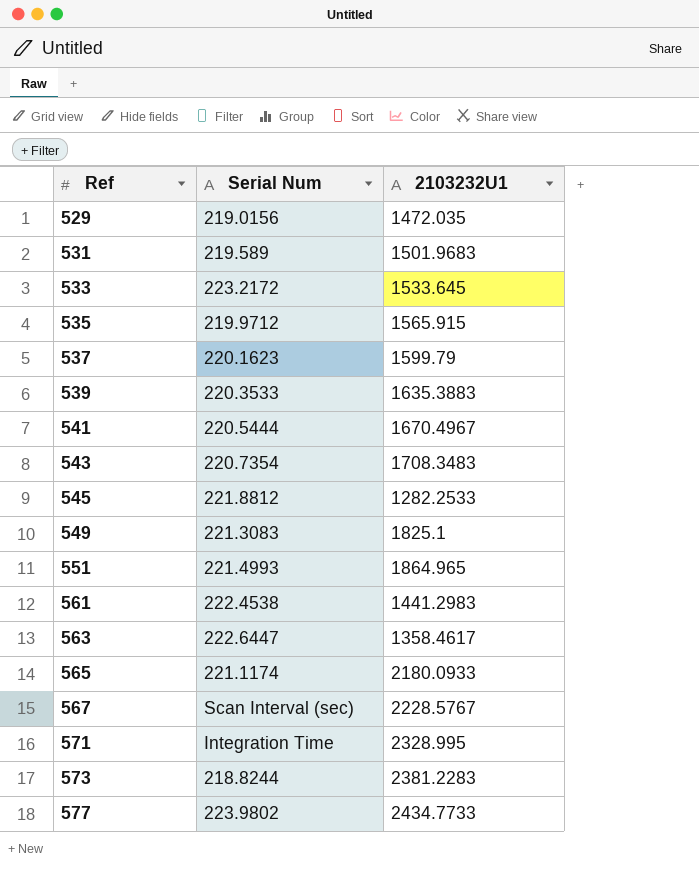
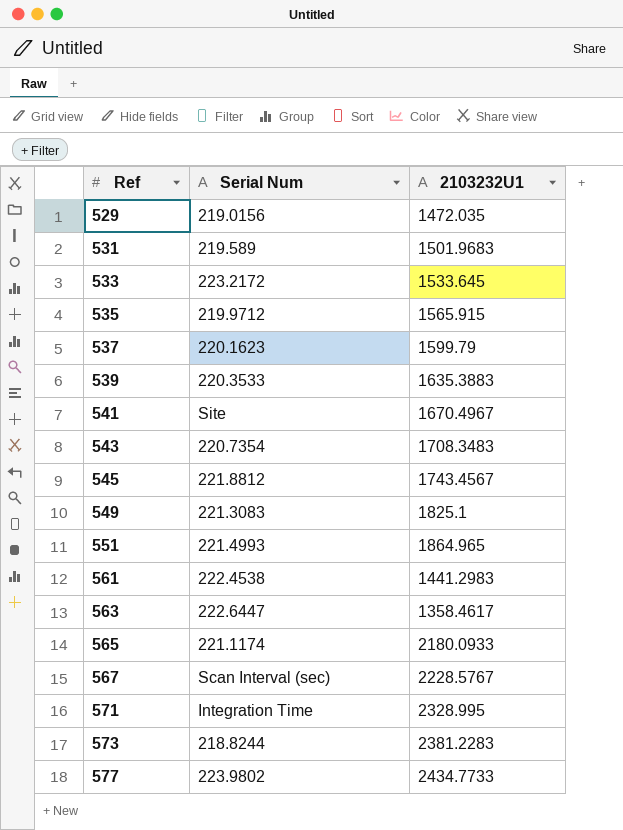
541 | Serial Num: 220.5444 -> Site
545 | 2103232U1: 1282.2533 -> 1743.4567

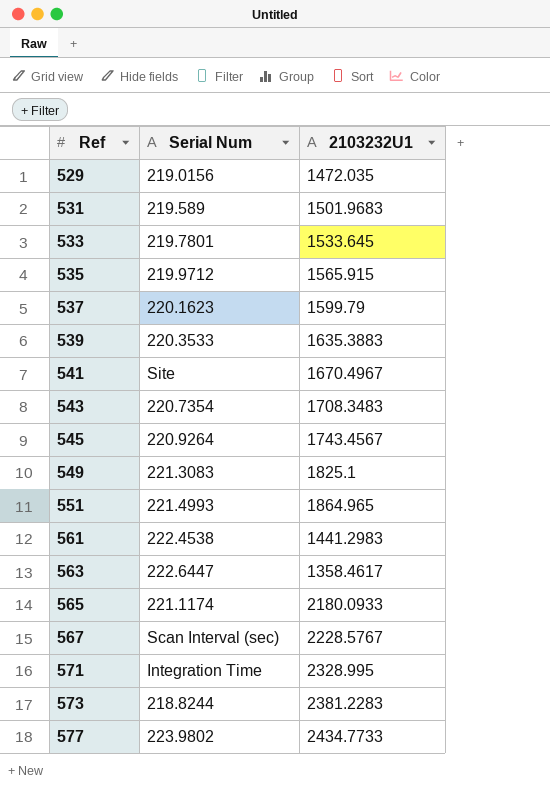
533 | Serial Num: 223.2172 -> 219.7801
545 | Serial Num: 221.8812 -> 220.9264

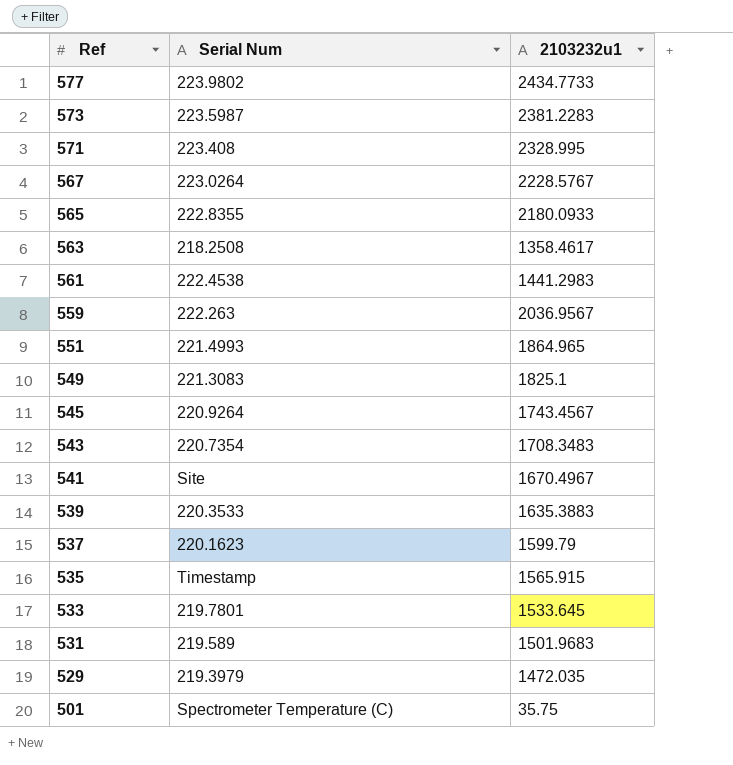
row order: Ref ascending -> Ref descending
column name: 2103232U1 -> 2103232u1
573 | Serial Num: 218.8244 -> 223.5987
571 | Serial Num: Integration Time -> 223.408
567 | Serial Num: Scan Interval (sec) -> 223.0264
565 | Serial Num: 221.1174 -> 222.8355
563 | Serial Num: 222.6447 -> 218.2508
row 559: none -> 222.263 | 2036.9567
535 | Serial Num: 219.9712 -> Timestamp
529 | Serial Num: 219.0156 -> 219.3979
row 501: none -> Spectrometer Temperature (C) | 35.75

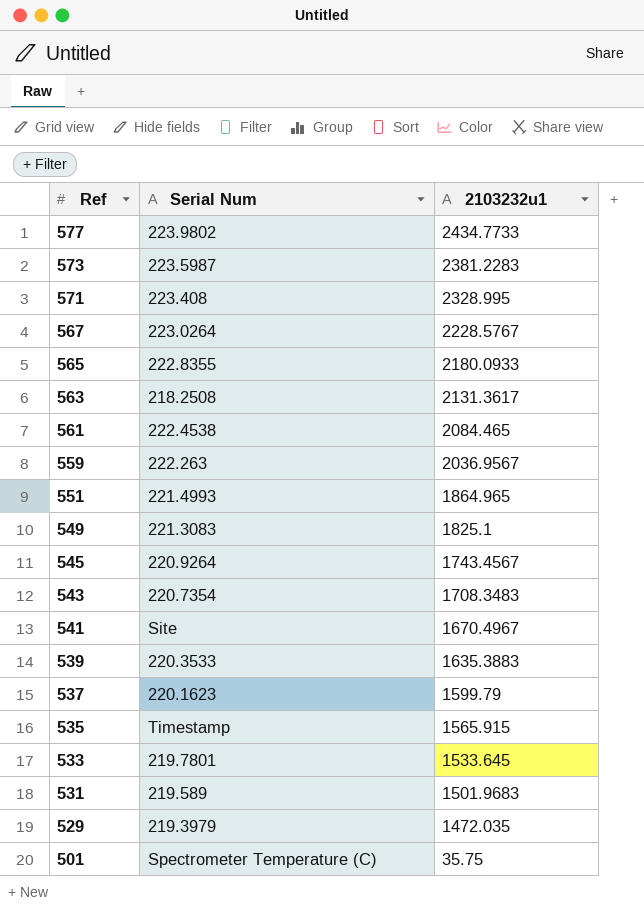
563 | 2103232u1: 1358.4617 -> 2131.3617
561 | 2103232u1: 1441.2983 -> 2084.465

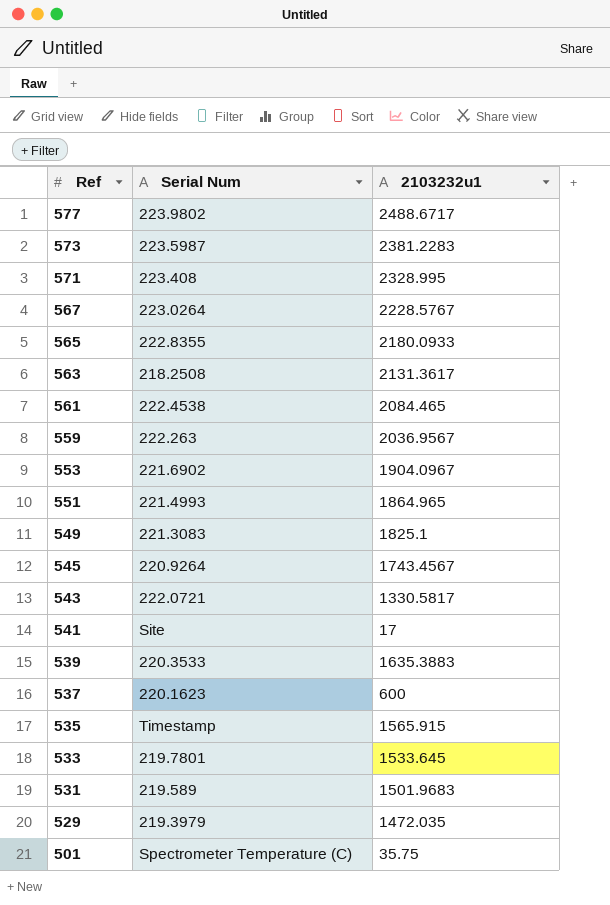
577 | 2103232u1: 2434.7733 -> 2488.6717
row 553: none -> 221.6902 | 1904.0967
543 | Serial Num: 220.7354 -> 222.0721
543 | 2103232u1: 1708.3483 -> 1330.5817
541 | 2103232u1: 1670.4967 -> 17
537 | 2103232u1: 1599.79 -> 600

